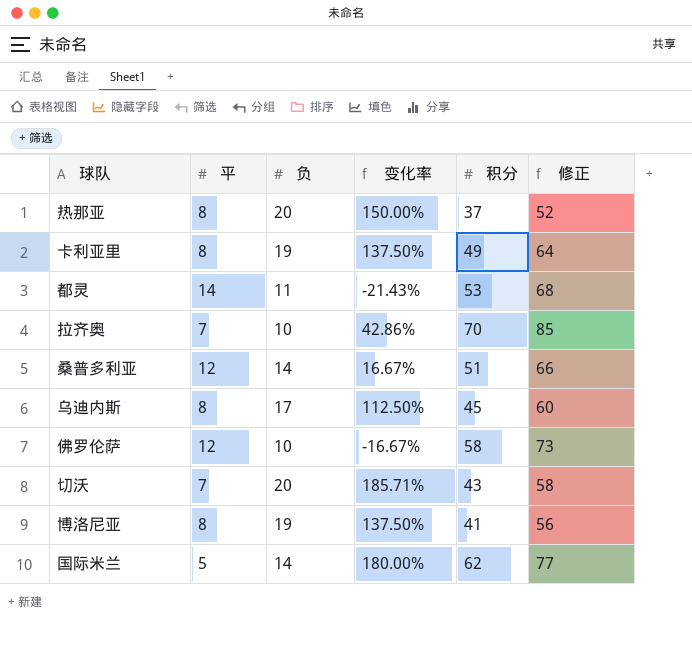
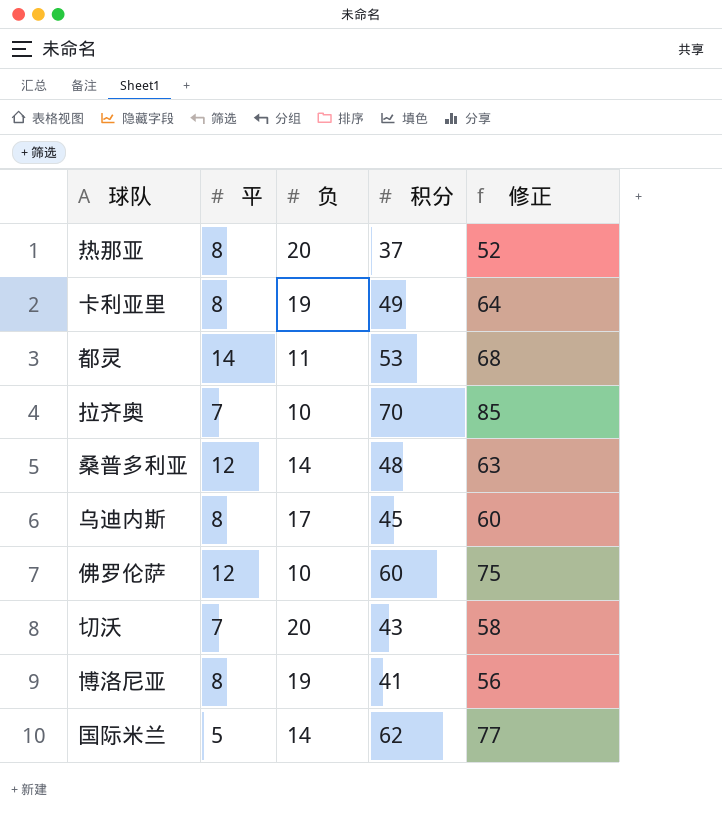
column 变化率 | formula: ([负] - [平]) / [平] -> none
桑普多利亚 | 积分: 51 -> 48
桑普多利亚 | 修正: 66 -> 63
佛罗伦萨 | 积分: 58 -> 60
佛罗伦萨 | 修正: 73 -> 75

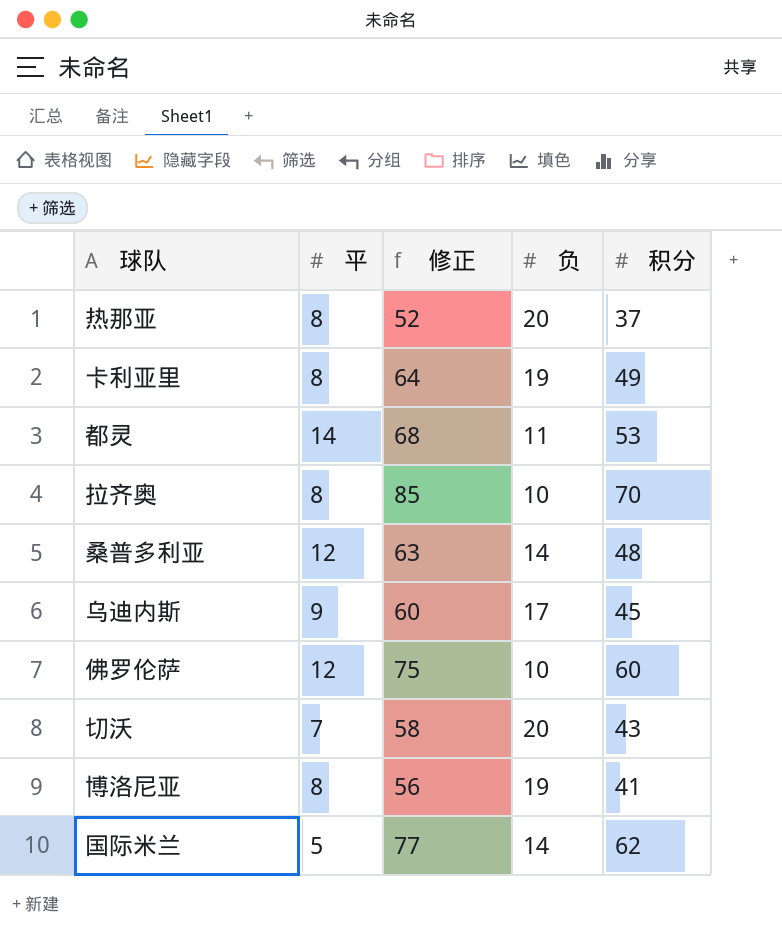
column 修正 | position: 5 -> 3
拉齐奥 | 平: 7 -> 8
乌迪内斯 | 平: 8 -> 9

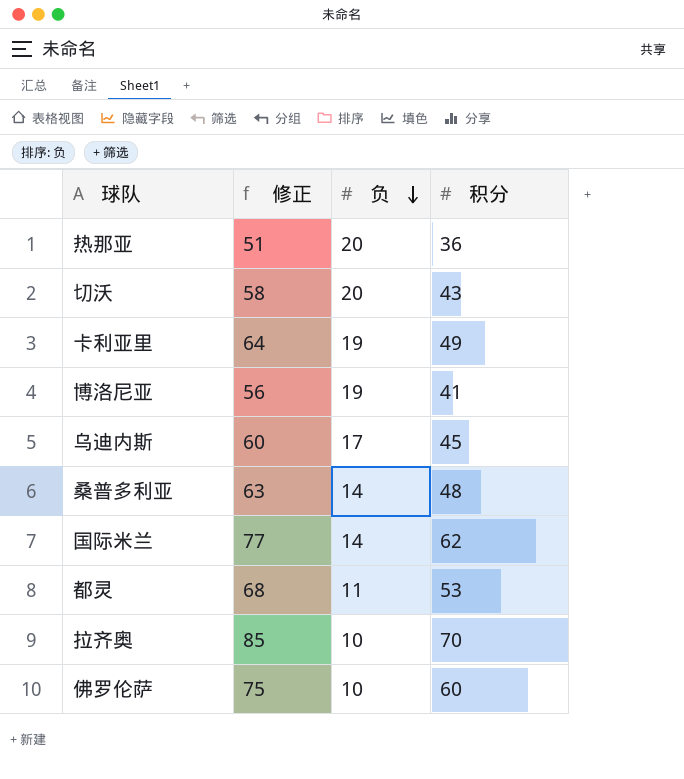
row order: none -> 负 descending
column 平 | position: 2 -> none
热那亚 | 修正: 52 -> 51
热那亚 | 积分: 37 -> 36

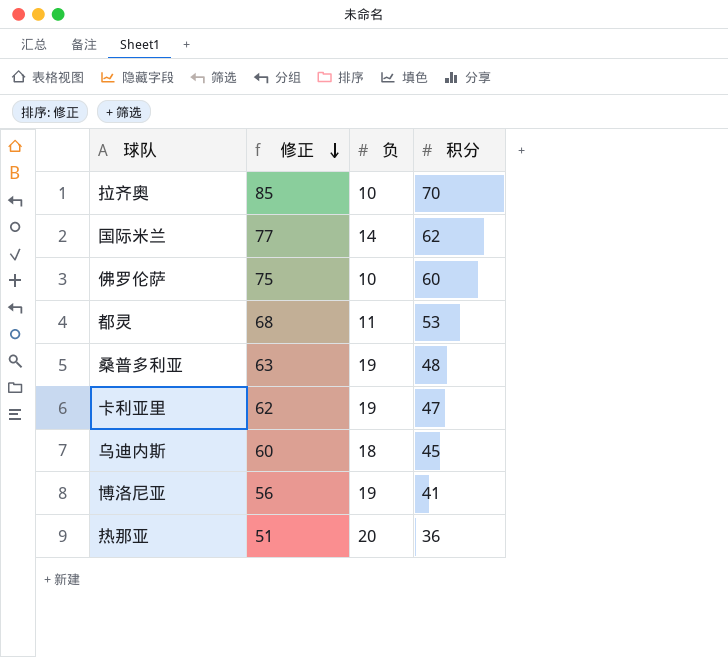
row order: 负 descending -> 修正 descending
row 切沃: 58 | 20 | 43 -> none
桑普多利亚 | 负: 14 -> 19
卡利亚里 | 修正: 64 -> 62
卡利亚里 | 积分: 49 -> 47
乌迪内斯 | 负: 17 -> 18

